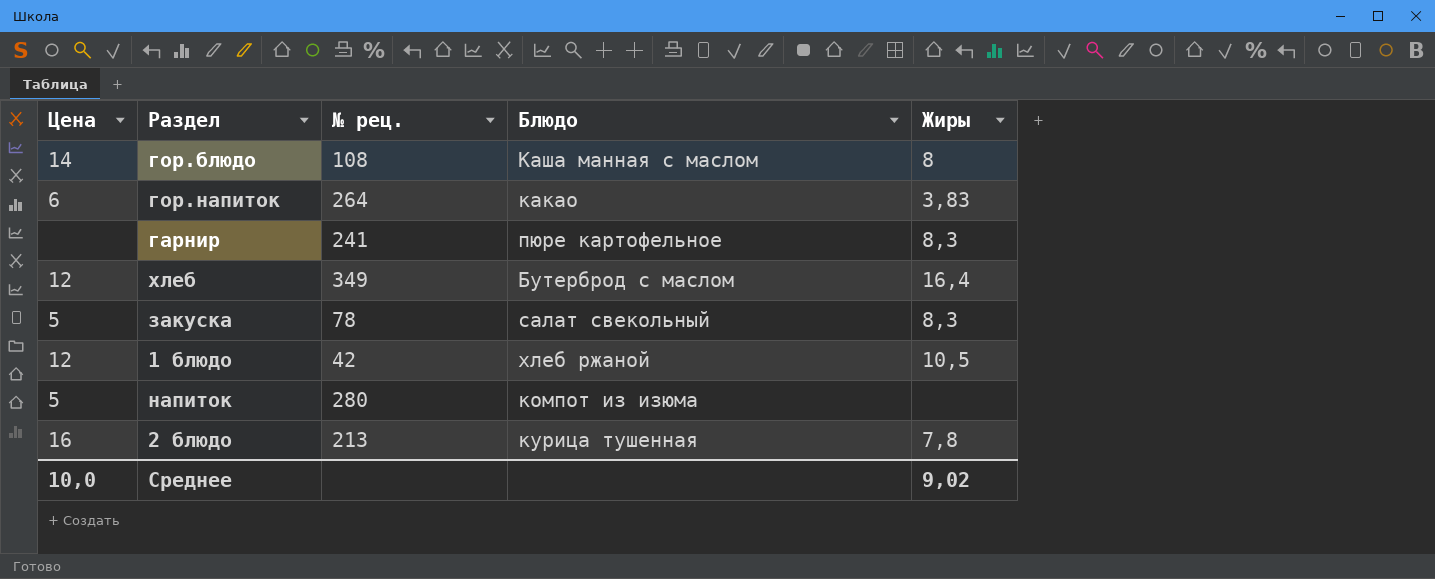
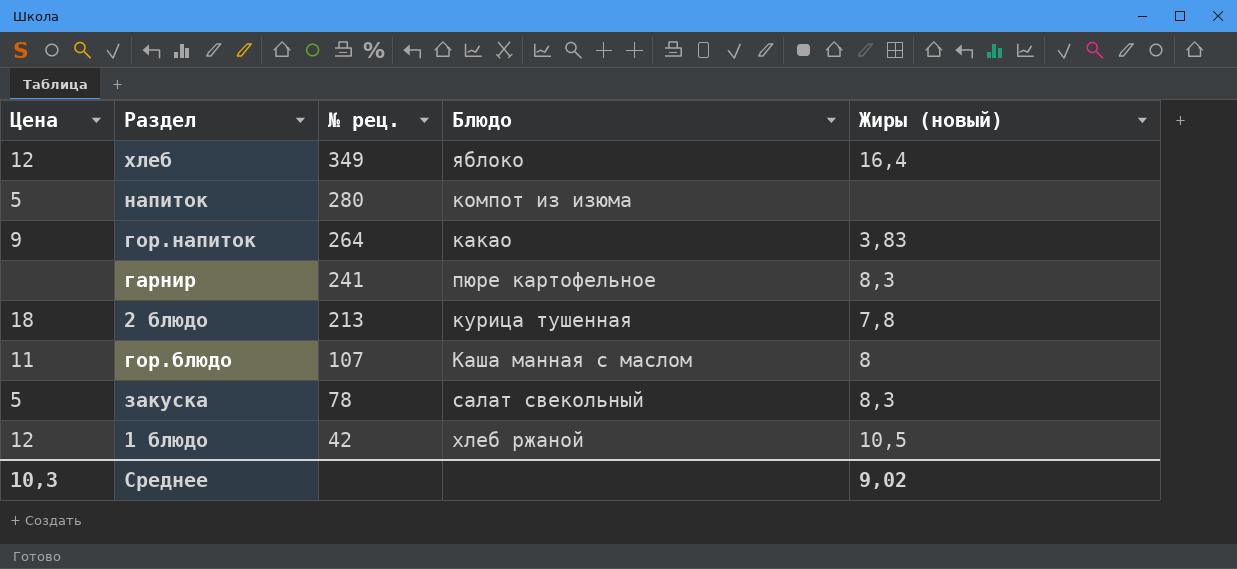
row order: none -> № рец. descending
column name: Жиры -> Жиры (новый)
хлеб | Блюдо: Бутерброд с маслом -> яблоко
гор.напиток | Цена: 6 -> 9
2 блюдо | Цена: 16 -> 18
гор.блюдо | Цена: 14 -> 11
гор.блюдо | № рец.: 108 -> 107
Среднее | Цена: 10,0 -> 10,3

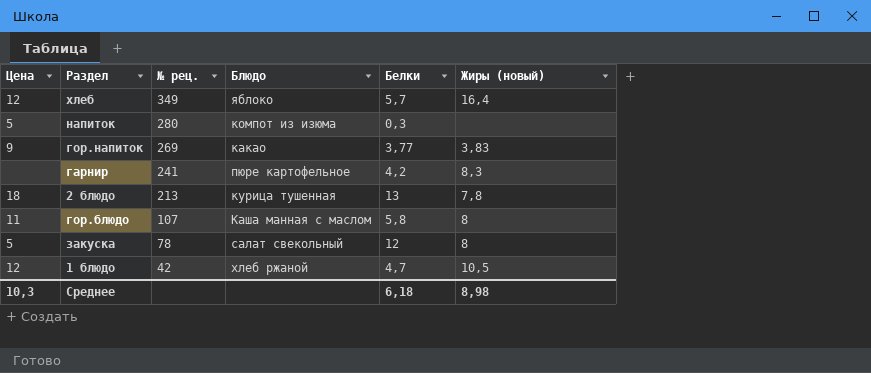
column Белки | position: none -> 5
гор.напиток | № рец.: 264 -> 269
закуска | Жиры (новый): 8,3 -> 8
Среднее | Жиры (новый): 9,02 -> 8,98

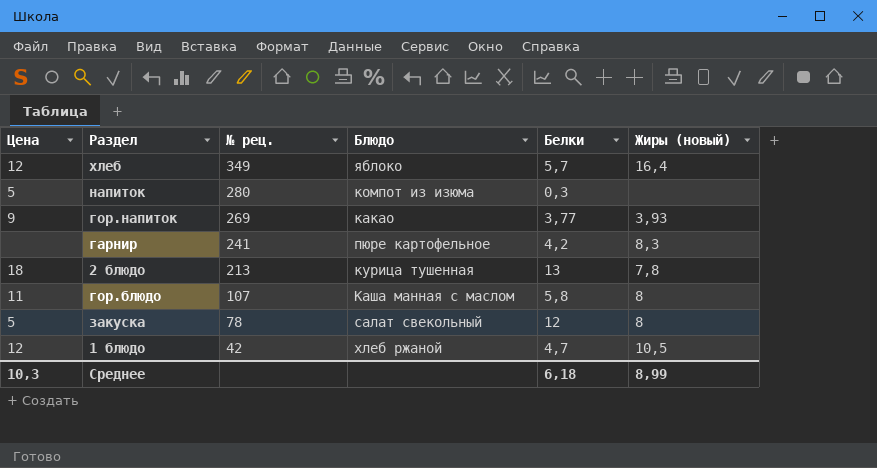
гор.напиток | Жиры (новый): 3,83 -> 3,93
Среднее | Жиры (новый): 8,98 -> 8,99

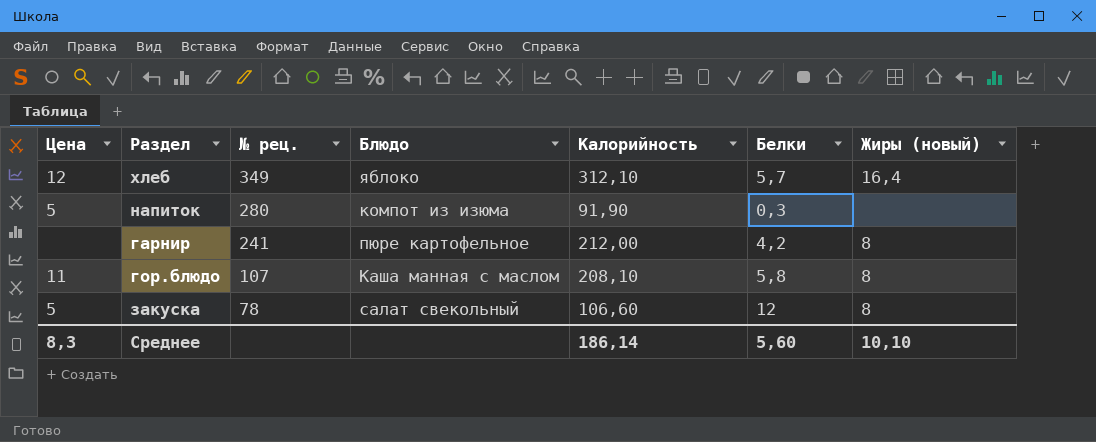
column Калорийность | position: none -> 5
row гор.напиток: 9 | 269 | какао | 3,77 | 3,93 -> none
row 2 блюдо: 18 | 213 | курица тушенная | 13 | 7,8 -> none
row 1 блюдо: 12 | 42 | хлеб ржаной | 4,7 | 10,5 -> none
гарнир | Жиры (новый): 8,3 -> 8
Среднее | Цена: 10,3 -> 8,3
Среднее | Белки: 6,18 -> 5,60
Среднее | Жиры (новый): 8,99 -> 10,10

